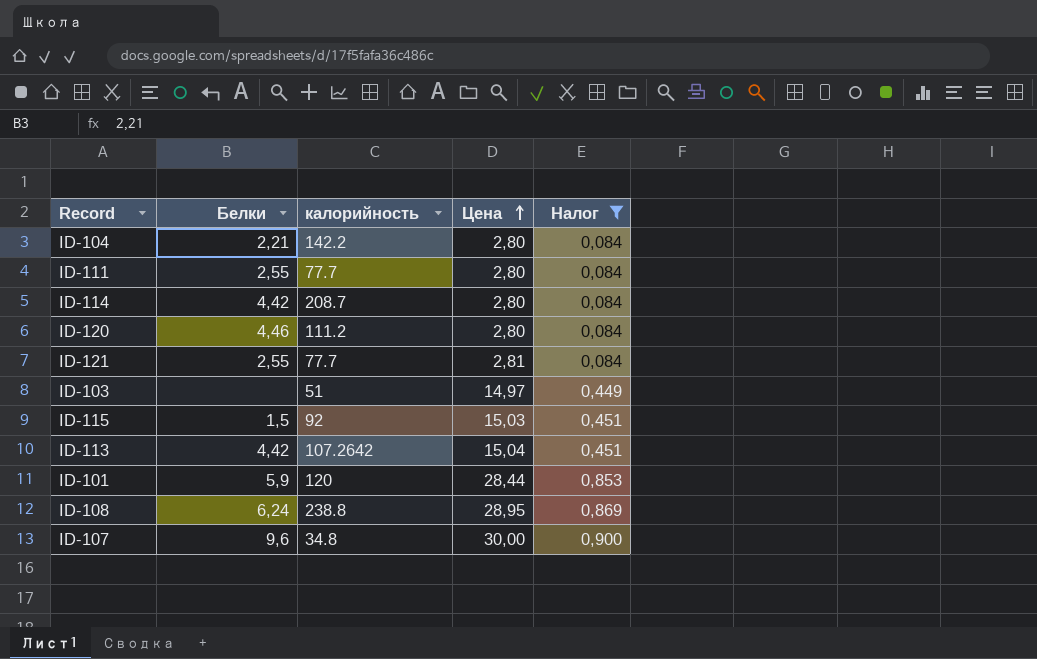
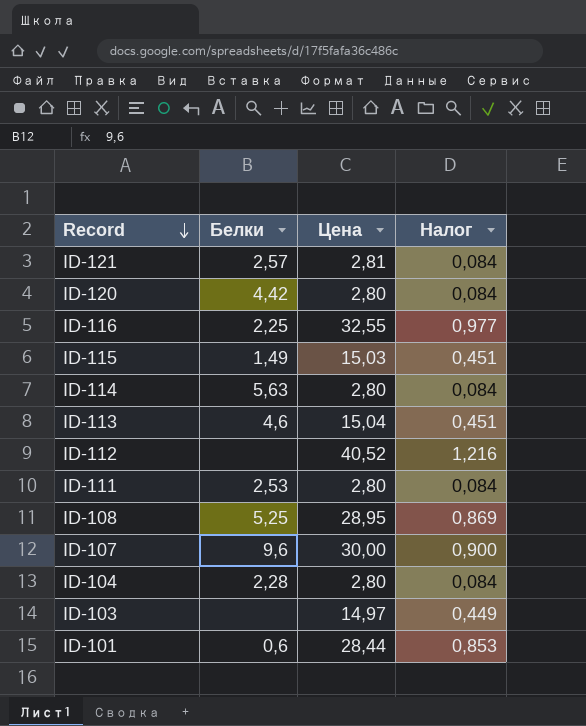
filter: Налог <= 0,900 -> none
row order: Цена ascending -> Record descending
column калорийность | position: 3 -> none
ID-121 | Белки: 2,55 -> 2,57
ID-120 | Белки: 4,46 -> 4,42
ID-115 | Белки: 1,5 -> 1,49
ID-114 | Белки: 4,42 -> 5,63
ID-113 | Белки: 4,42 -> 4,6
ID-111 | Белки: 2,55 -> 2,53
ID-108 | Белки: 6,24 -> 5,25
ID-104 | Белки: 2,21 -> 2,28
ID-101 | Белки: 5,9 -> 0,6

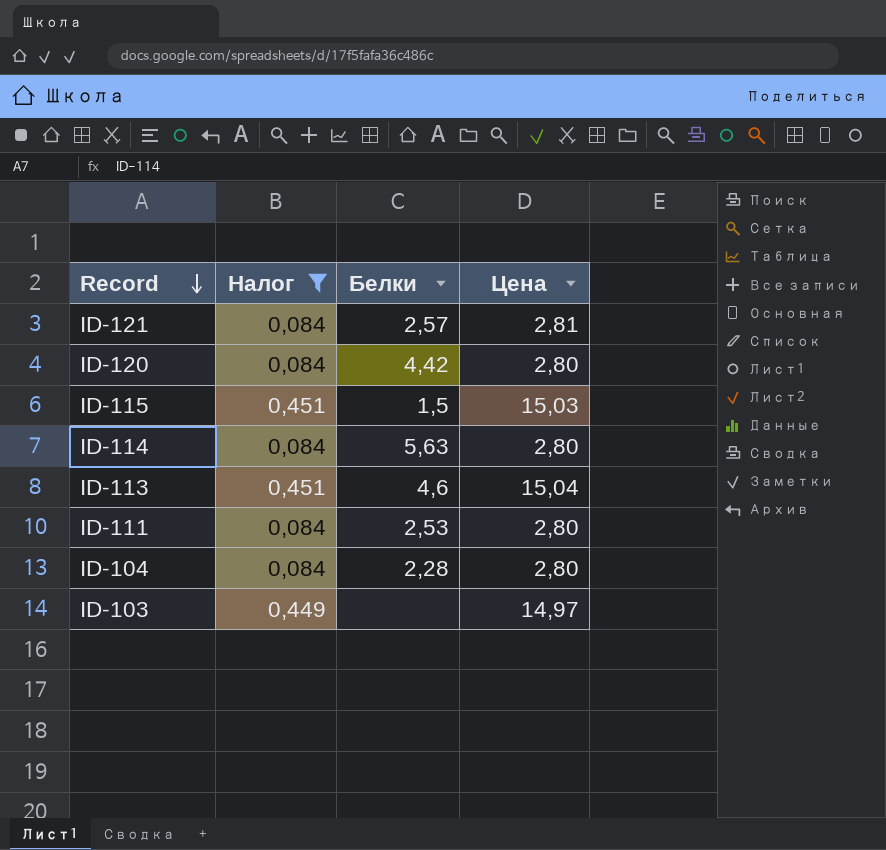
filter: none -> Налог <= 0,451
column Налог | position: 4 -> 2
ID-115 | Белки: 1,49 -> 1,5

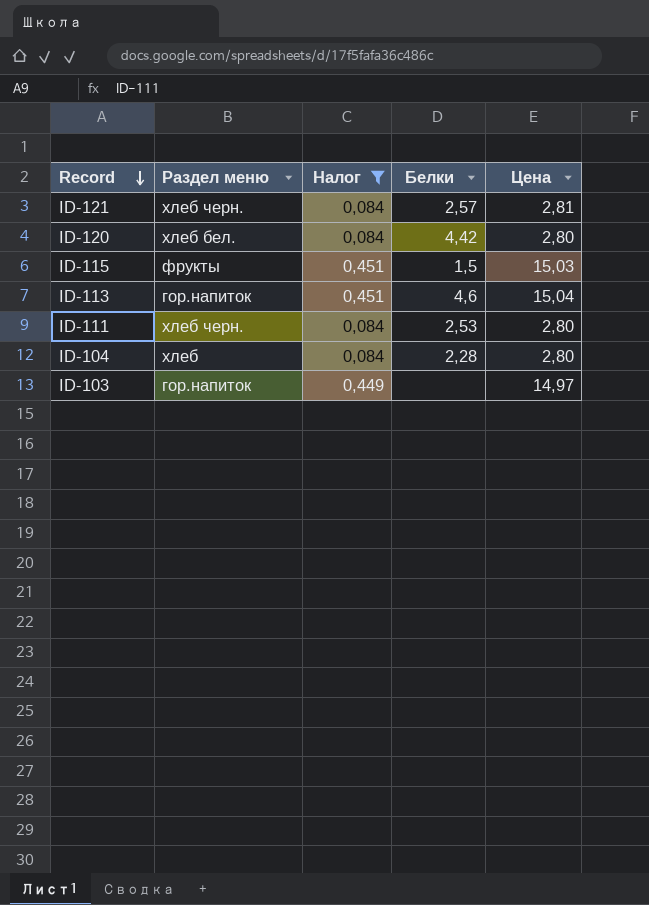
column Раздел меню | position: none -> 2
row ID-114: 0,084 | 5,63 | 2,80 -> none

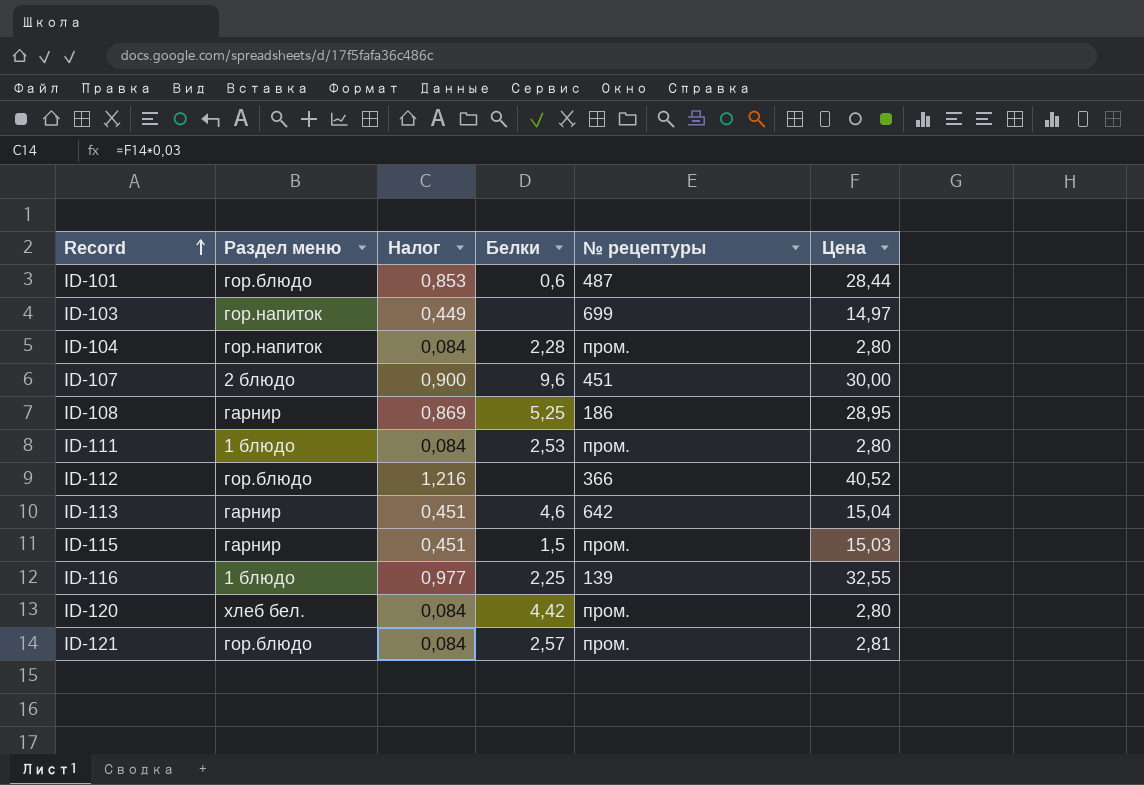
filter: Налог <= 0,451 -> none
row order: Record descending -> Record ascending
column № рецептуры | position: none -> 5
ID-104 | Раздел меню: хлеб -> гор.напиток
ID-111 | Раздел меню: хлеб черн. -> 1 блюдо
ID-113 | Раздел меню: гор.напиток -> гарнир
ID-115 | Раздел меню: фрукты -> гарнир
ID-121 | Раздел меню: хлеб черн. -> гор.блюдо

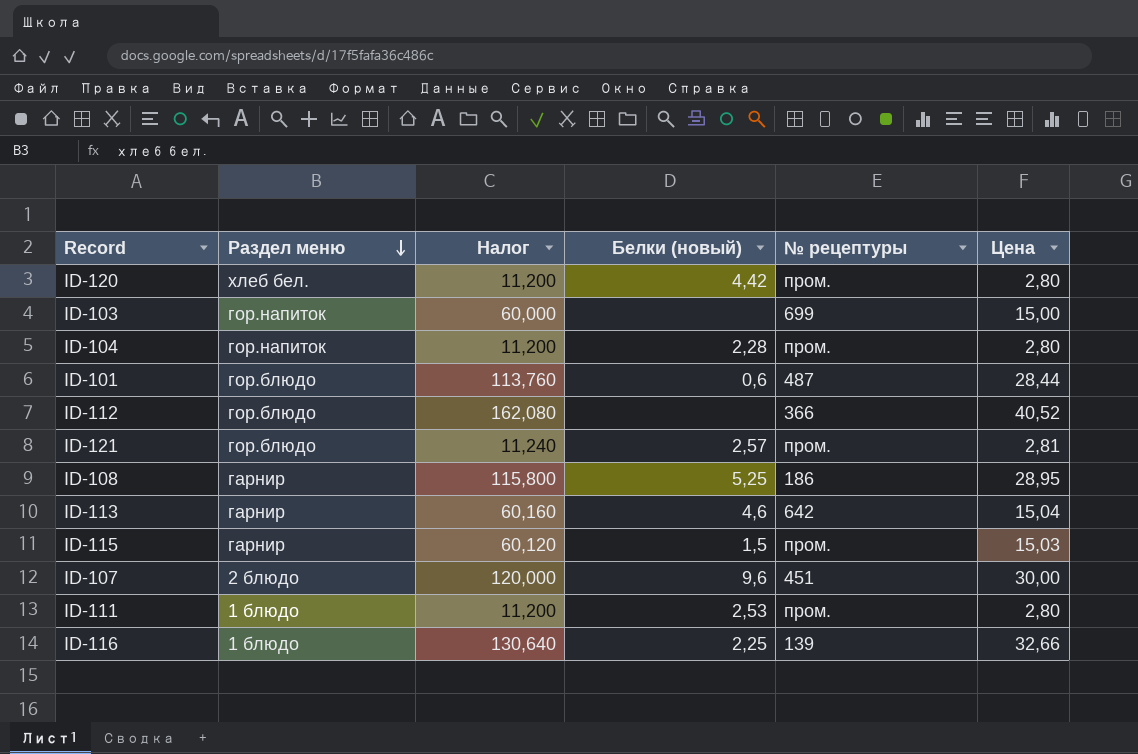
row order: Record ascending -> Раздел меню descending
column Налог | formula: [Цена] * 0,03 -> [Цена] * 4
column name: Белки -> Белки (новый)
ID-103 | Цена: 14,97 -> 15,00
ID-116 | Цена: 32,55 -> 32,66

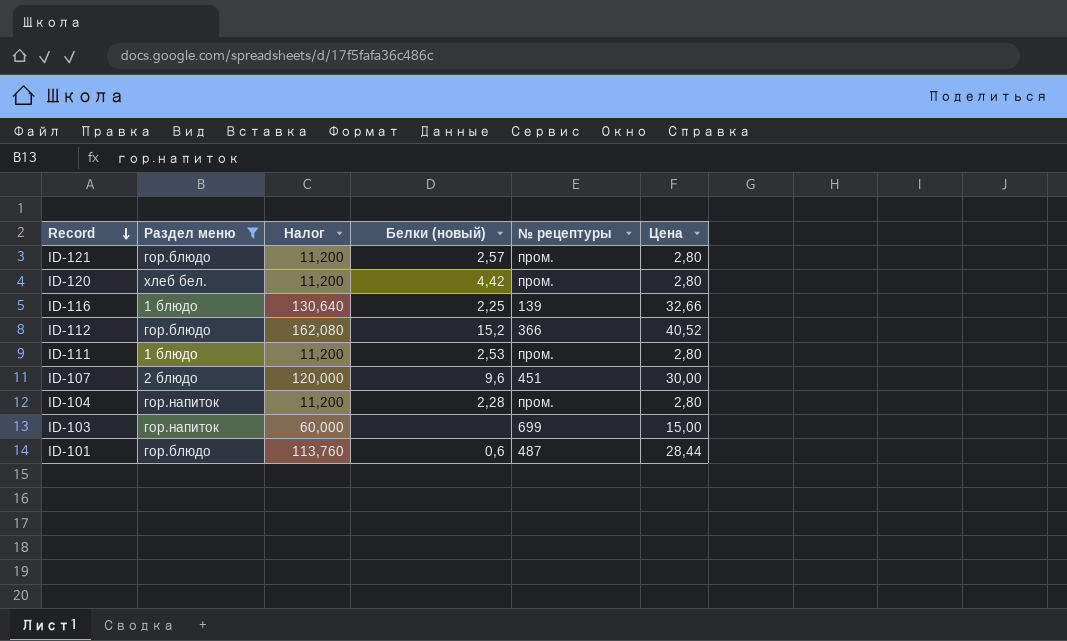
filter: none -> Раздел меню != гарнир
row order: Раздел меню descending -> Record descending
ID-121 | Налог: 11,240 -> 11,200
ID-121 | Цена: 2,81 -> 2,80
ID-112 | Белки (новый): none -> 15,2

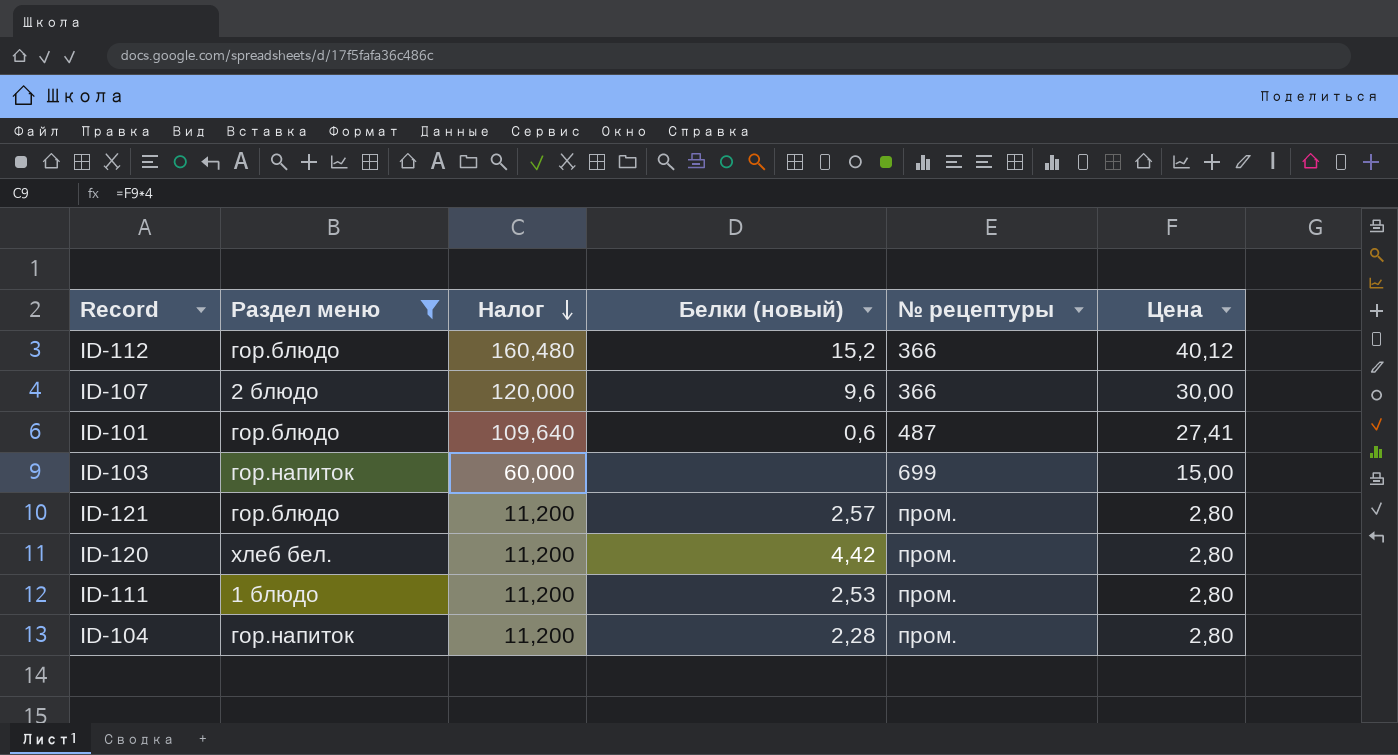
row order: Record descending -> Налог descending
row ID-116: 1 блюдо | 130,640 | 2,25 | 139 | 32,66 -> none
ID-112 | Налог: 162,080 -> 160,480
ID-112 | Цена: 40,52 -> 40,12
ID-107 | № рецептуры: 451 -> 366
ID-101 | Налог: 113,760 -> 109,640
ID-101 | Цена: 28,44 -> 27,41

